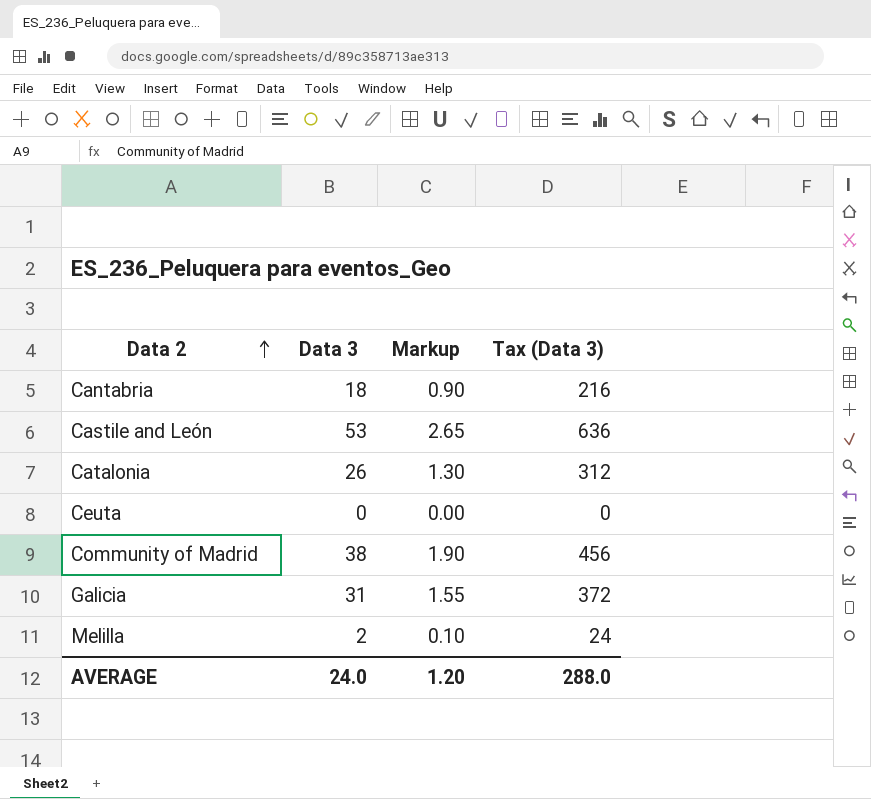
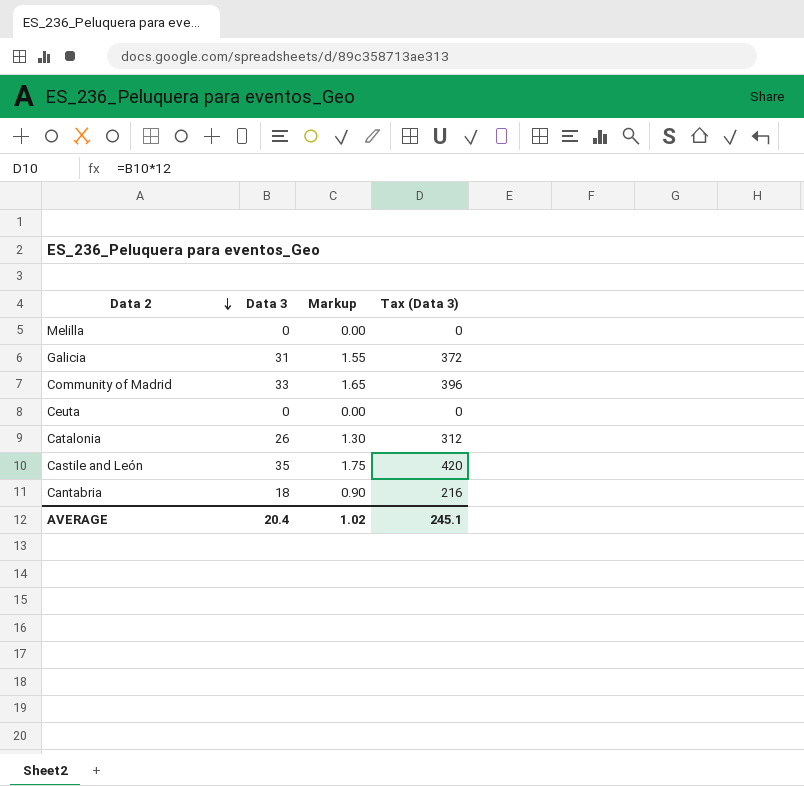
row order: Data 2 ascending -> Data 2 descending
Melilla | Data 3: 2 -> 0
Melilla | Markup: 0.10 -> 0.00
Melilla | Tax (Data 3): 24 -> 0
Community of Madrid | Data 3: 38 -> 33
Community of Madrid | Markup: 1.90 -> 1.65
Community of Madrid | Tax (Data 3): 456 -> 396
Castile and León | Data 3: 53 -> 35
Castile and León | Markup: 2.65 -> 1.75
Castile and León | Tax (Data 3): 636 -> 420
AVERAGE | Data 3: 24.0 -> 20.4
AVERAGE | Markup: 1.20 -> 1.02
AVERAGE | Tax (Data 3): 288.0 -> 245.1

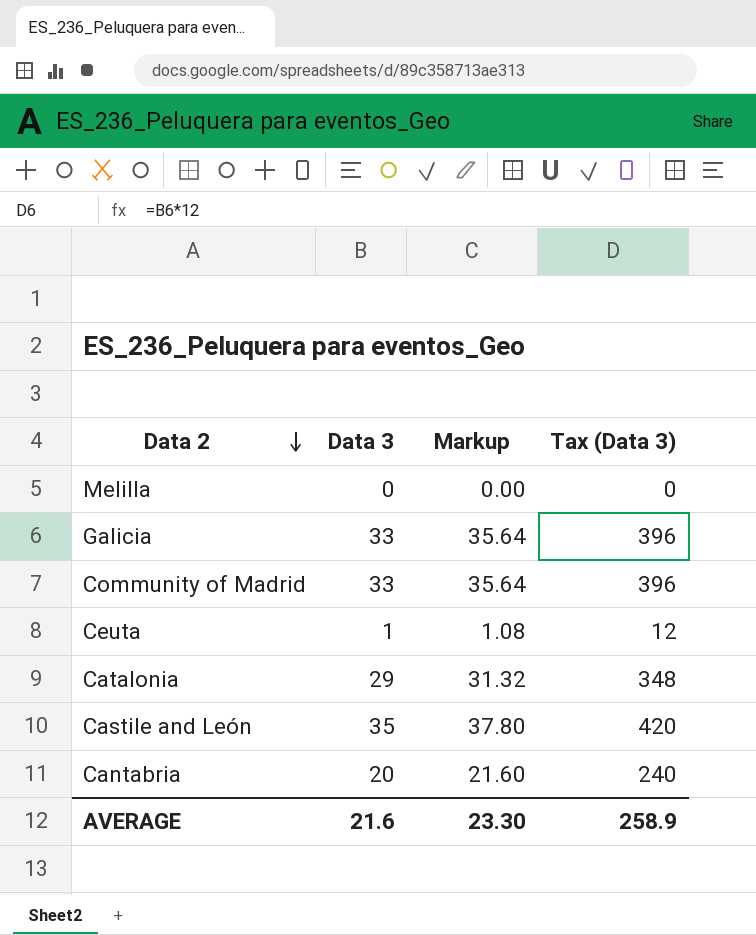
column Markup | formula: [Data 3] * 0.05 -> [Data 3] * 1.08
Galicia | Data 3: 31 -> 33
Galicia | Tax (Data 3): 372 -> 396
Ceuta | Data 3: 0 -> 1
Ceuta | Tax (Data 3): 0 -> 12
Catalonia | Data 3: 26 -> 29
Catalonia | Tax (Data 3): 312 -> 348
Cantabria | Data 3: 18 -> 20
Cantabria | Tax (Data 3): 216 -> 240
AVERAGE | Data 3: 20.4 -> 21.6
AVERAGE | Markup: 1.02 -> 23.30
AVERAGE | Tax (Data 3): 245.1 -> 258.9

